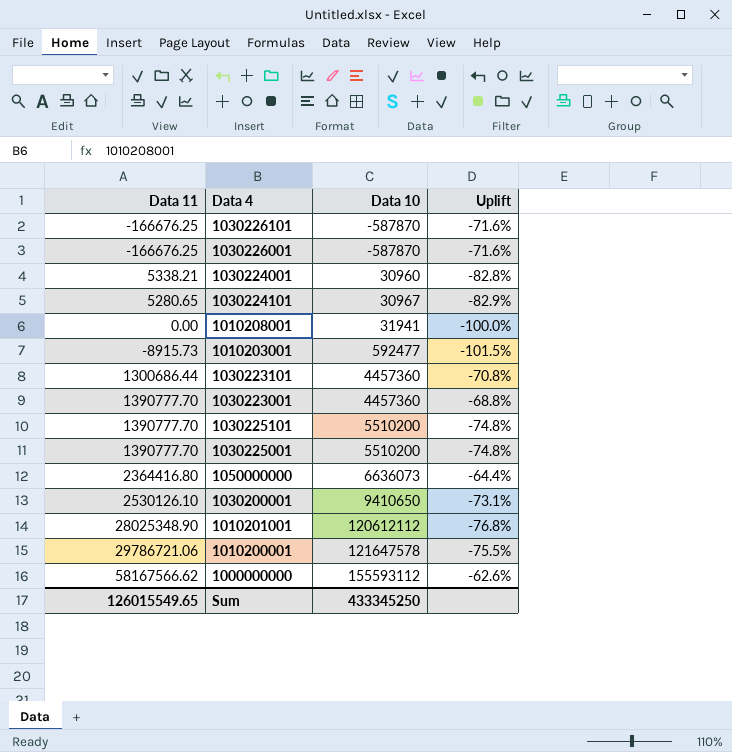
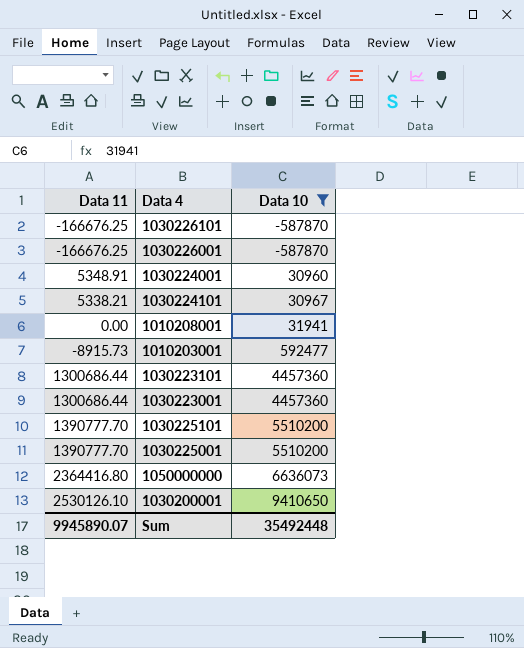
filter: none -> Data 10 <= 9410650
column Uplift | formula: ([Data 11] - [Data 10]) / [Data 10] -> none
1030224001 | Data 11: 5338.21 -> 5348.91
1030224101 | Data 11: 5280.65 -> 5338.21
1030223001 | Data 11: 1390777.70 -> 1300686.44
Sum | Data 11: 126015549.65 -> 9945890.07
Sum | Data 10: 433345250 -> 35492448

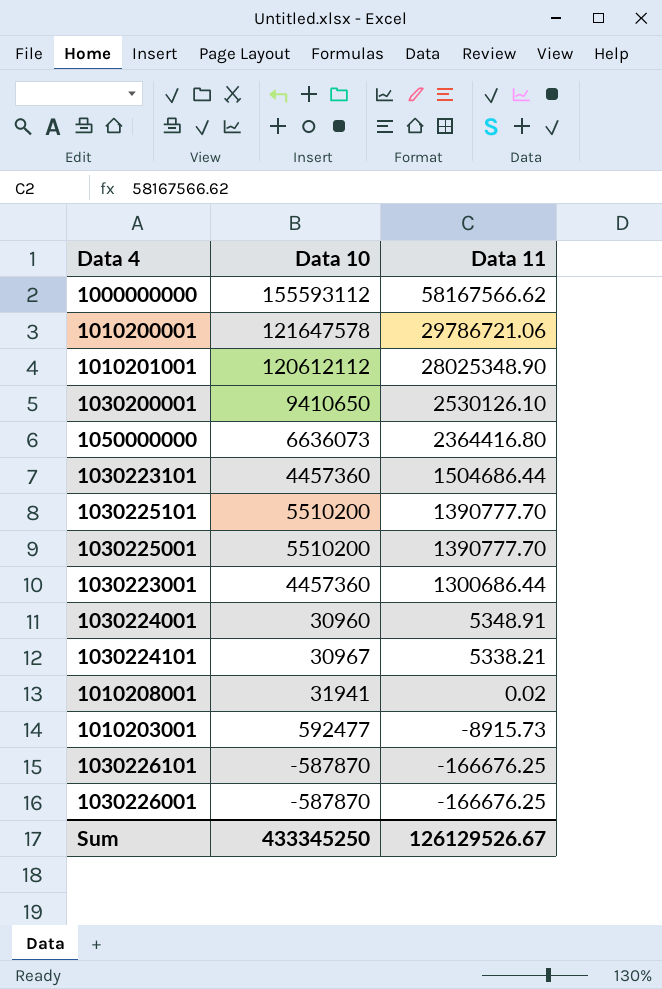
filter: Data 10 <= 9410650 -> none
row order: Data 10 ascending -> Data 11 descending
column Data 11 | position: 1 -> 3
1030223101 | Data 11: 1300686.44 -> 1504686.44
1010208001 | Data 11: 0.00 -> 0.02
Sum | Data 10: 35492448 -> 433345250
Sum | Data 11: 9945890.07 -> 126129526.67

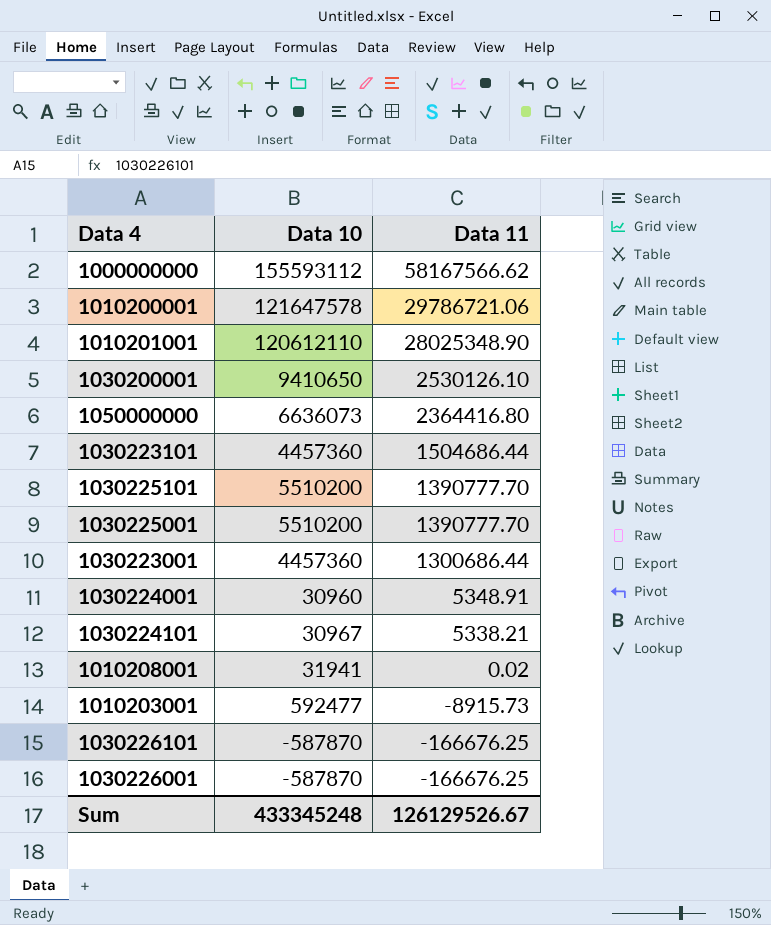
1010201001 | Data 10: 120612112 -> 120612110
Sum | Data 10: 433345250 -> 433345248

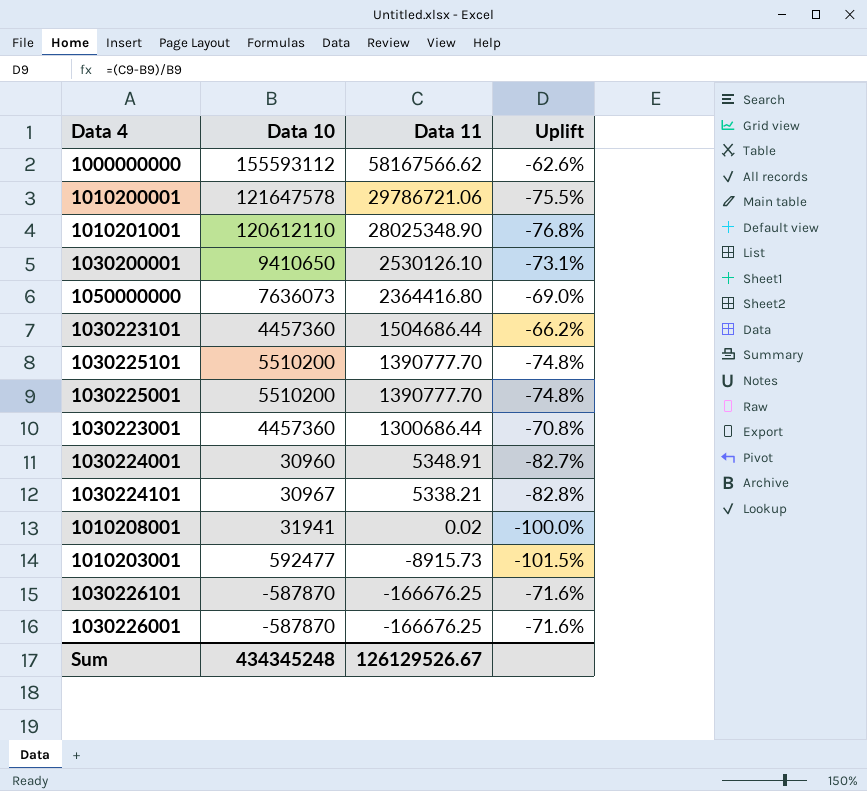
column Uplift | formula: none -> ([Data 11] - [Data 10]) / [Data 10]
1050000000 | Data 10: 6636073 -> 7636073
Sum | Data 10: 433345248 -> 434345248

